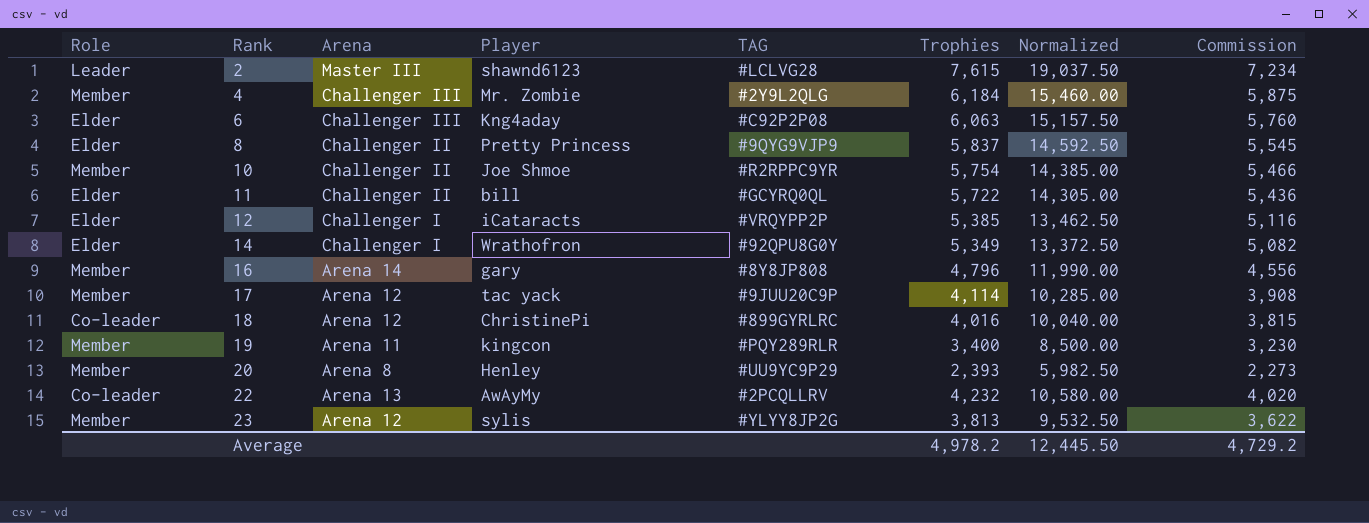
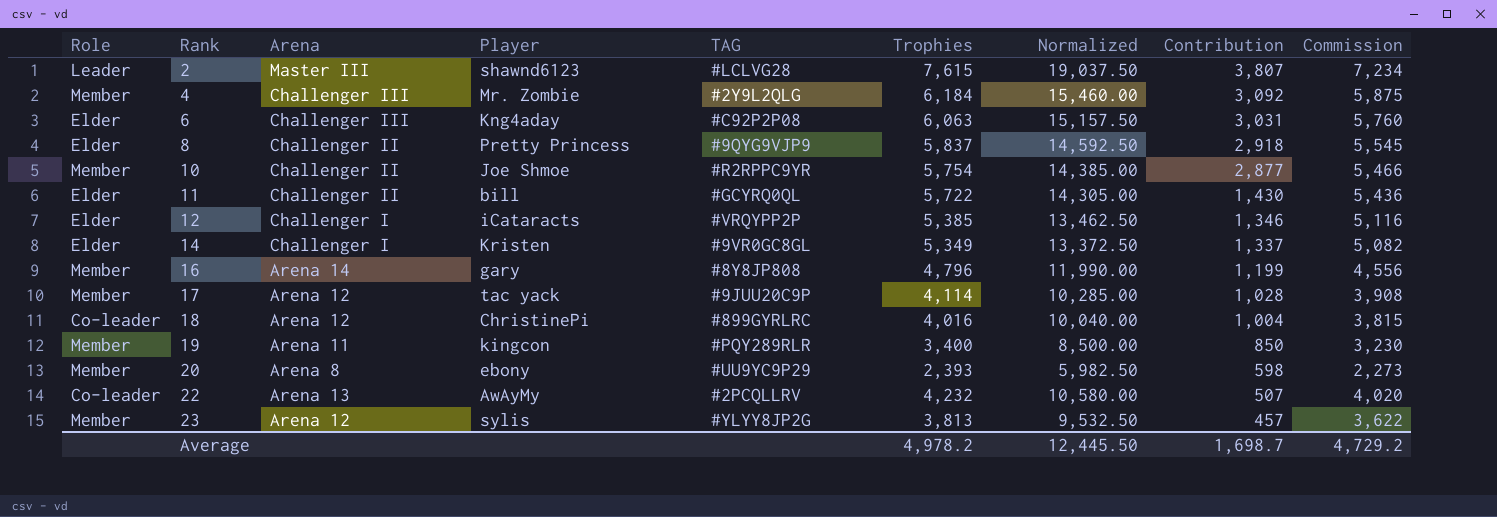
column Contribution | position: none -> 8
14 | Player: Wrathofron -> Kristen
14 | TAG: #92QPU8G0Y -> #9VR0GC8GL
20 | Player: Henley -> ebony

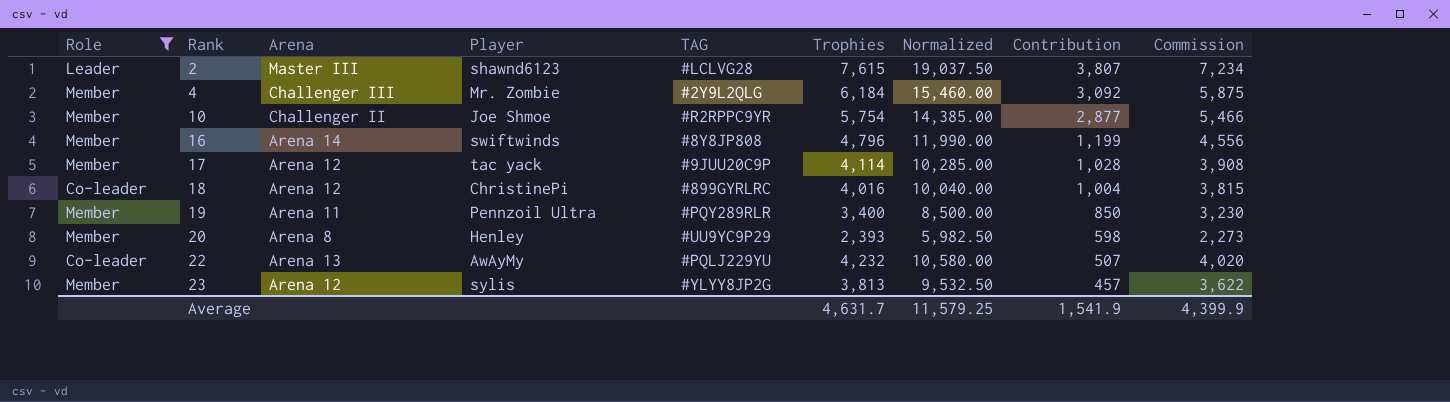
filter: none -> Role != Elder
16 | Player: gary -> swiftwinds
19 | Player: kingcon -> Pennzoil Ultra
20 | Player: ebony -> Henley
22 | TAG: #2PCQLLRV -> #PQLJ229YU
Average | Trophies: 4,978.2 -> 4,631.7
Average | Normalized: 12,445.50 -> 11,579.25
Average | Contribution: 1,698.7 -> 1,541.9
Average | Commission: 4,729.2 -> 4,399.9

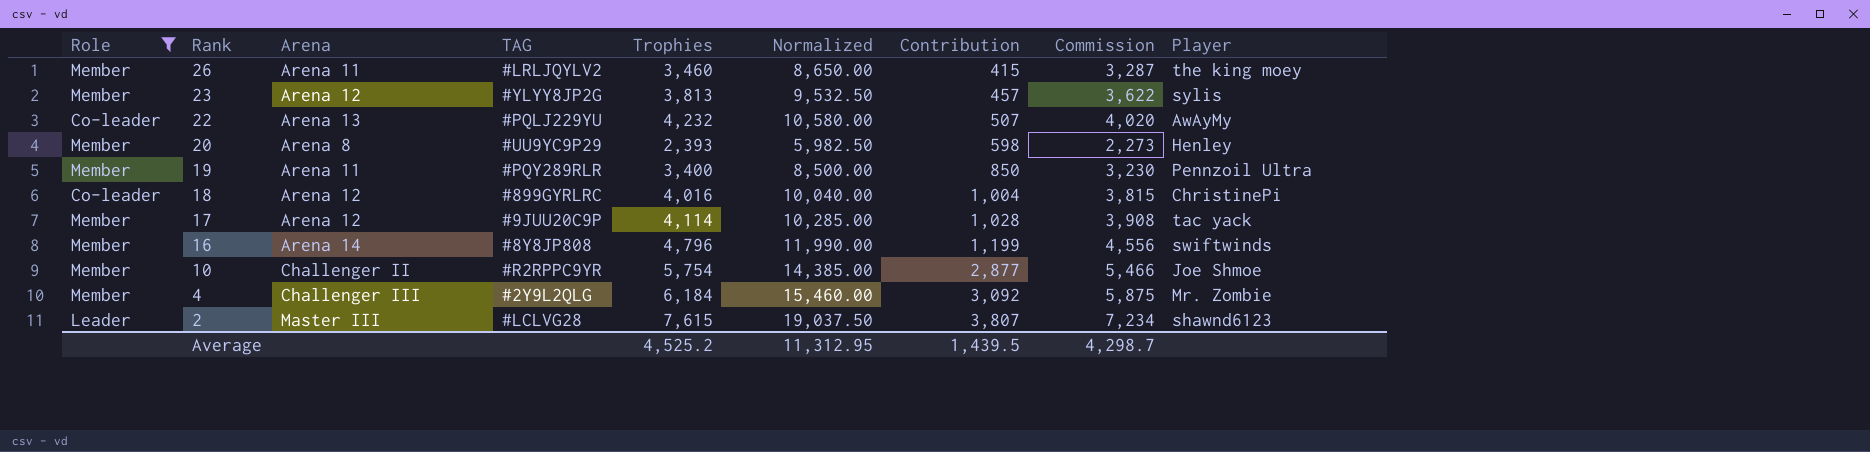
row order: Rank ascending -> Rank descending
column Player | position: 4 -> 9
row 26: none -> Member | Arena 11 | #LRLJQYLV2 | 3,460 | 8,650.00 | 415 | 3,287 | the king moey
Average | Trophies: 4,631.7 -> 4,525.2
Average | Normalized: 11,579.25 -> 11,312.95
Average | Contribution: 1,541.9 -> 1,439.5
Average | Commission: 4,399.9 -> 4,298.7

